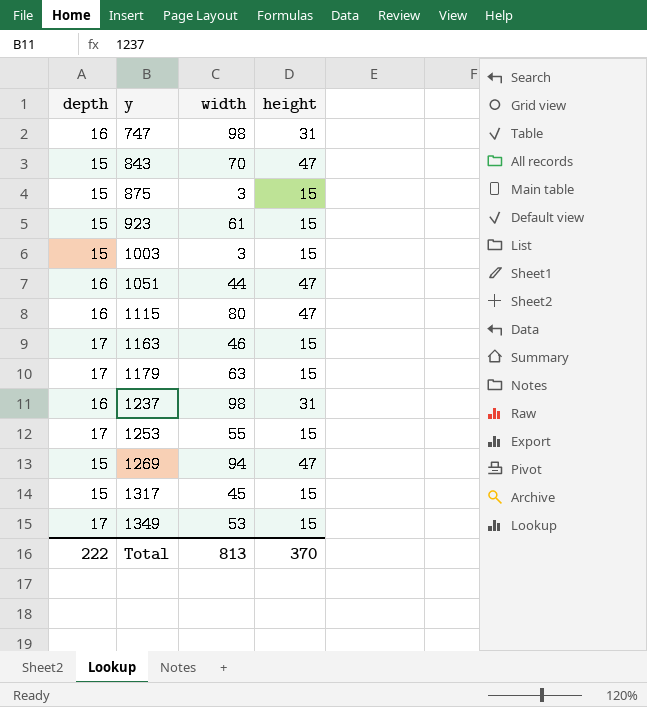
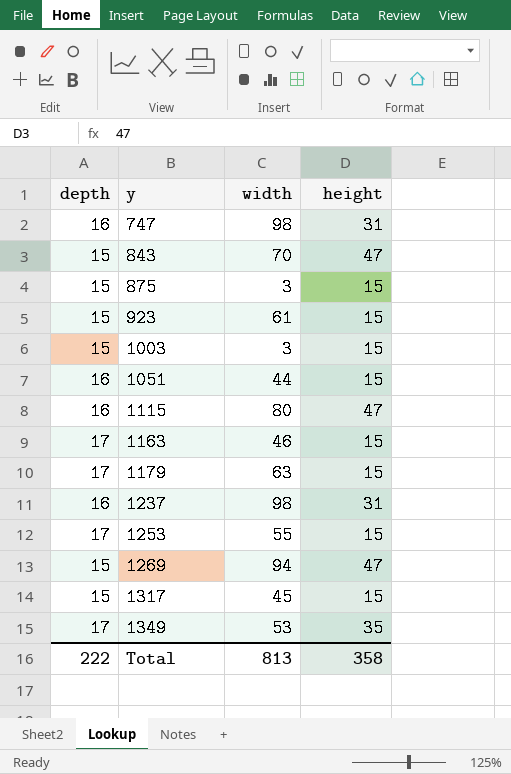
1051 | height: 47 -> 15
1349 | height: 15 -> 35
Total | height: 370 -> 358

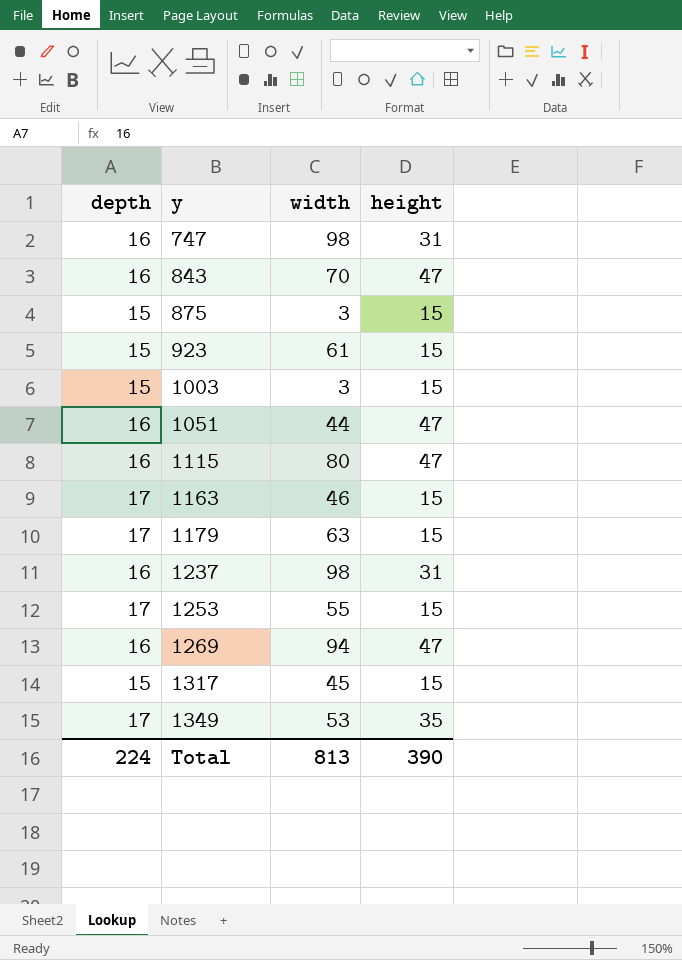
843 | depth: 15 -> 16
1051 | height: 15 -> 47
1269 | depth: 15 -> 16
Total | depth: 222 -> 224
Total | height: 358 -> 390

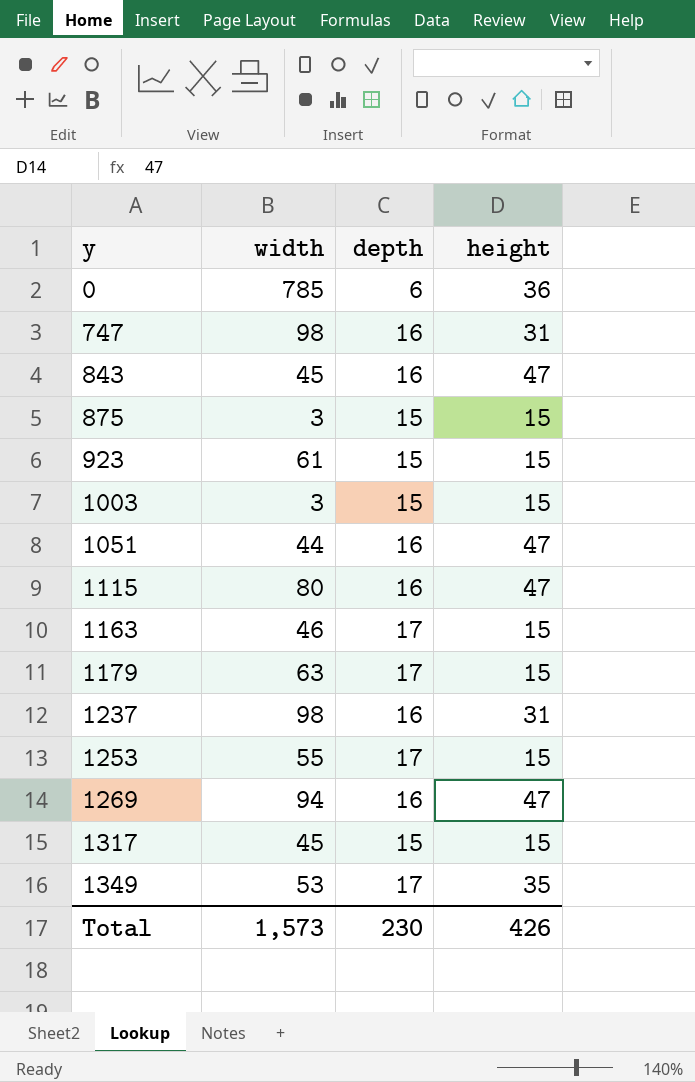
column depth | position: 1 -> 3
row 0: none -> 785 | 6 | 36
843 | width: 70 -> 45
Total | width: 813 -> 1,573
Total | depth: 224 -> 230
Total | height: 390 -> 426

